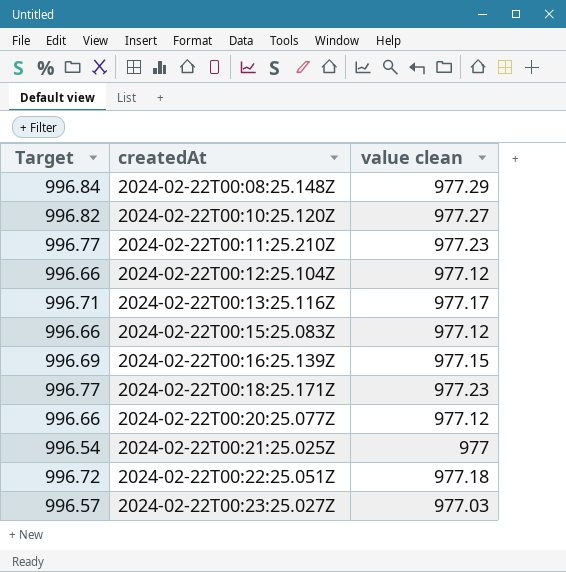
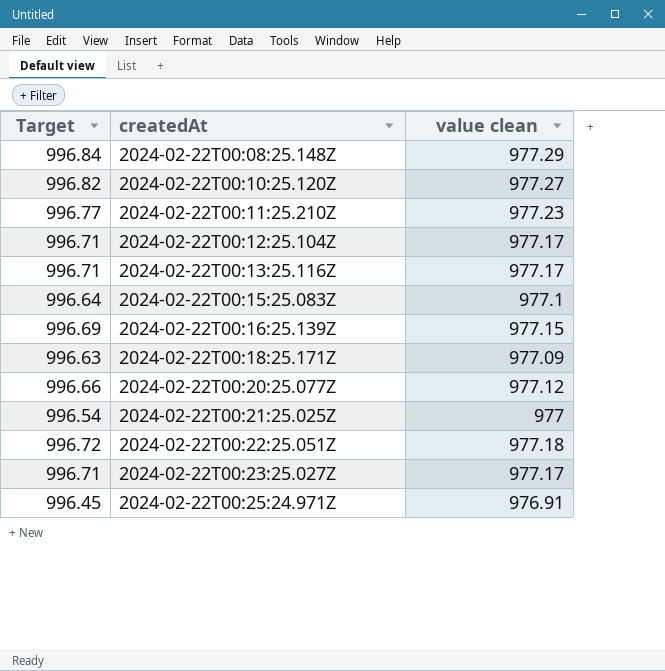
2024-02-22T00:12:25.104Z | Target: 996.66 -> 996.71
2024-02-22T00:12:25.104Z | value clean: 977.12 -> 977.17
2024-02-22T00:15:25.083Z | Target: 996.66 -> 996.64
2024-02-22T00:15:25.083Z | value clean: 977.12 -> 977.1
2024-02-22T00:18:25.171Z | Target: 996.77 -> 996.63
2024-02-22T00:18:25.171Z | value clean: 977.23 -> 977.09
2024-02-22T00:23:25.027Z | Target: 996.57 -> 996.71
2024-02-22T00:23:25.027Z | value clean: 977.03 -> 977.17
row 2024-02-22T00:25:24.971Z: none -> 996.45 | 976.91

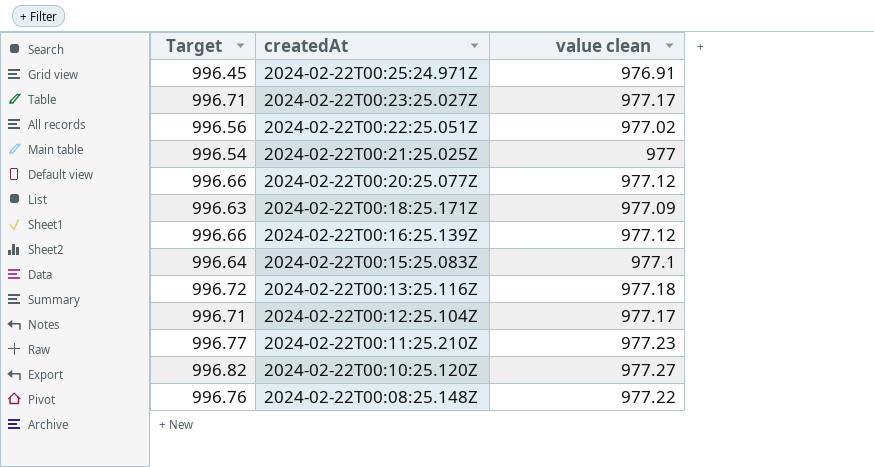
row order: createdAt ascending -> createdAt descending
2024-02-22T00:22:25.051Z | Target: 996.72 -> 996.56
2024-02-22T00:22:25.051Z | value clean: 977.18 -> 977.02
2024-02-22T00:16:25.139Z | Target: 996.69 -> 996.66
2024-02-22T00:16:25.139Z | value clean: 977.15 -> 977.12
2024-02-22T00:13:25.116Z | Target: 996.71 -> 996.72
2024-02-22T00:13:25.116Z | value clean: 977.17 -> 977.18
2024-02-22T00:08:25.148Z | Target: 996.84 -> 996.76
2024-02-22T00:08:25.148Z | value clean: 977.29 -> 977.22

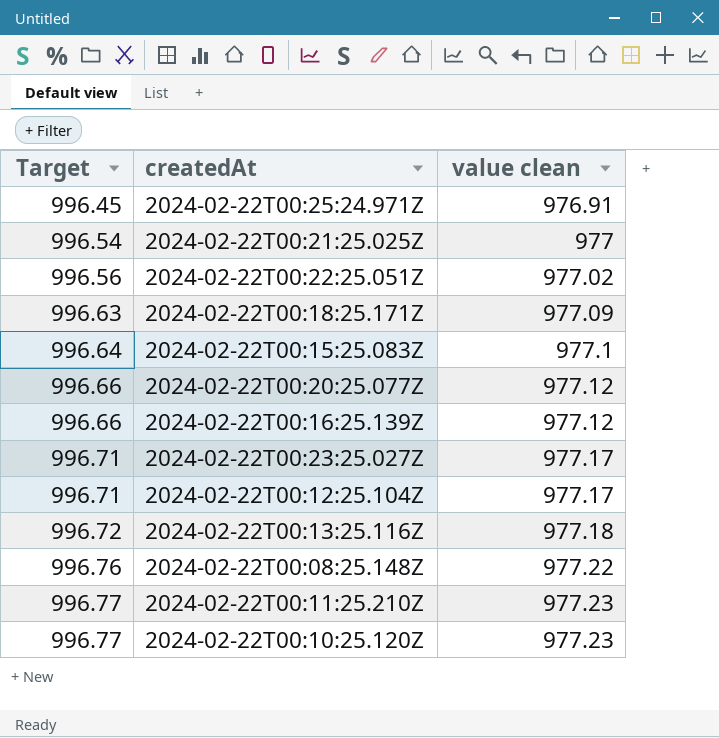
row order: createdAt descending -> Target ascending
2024-02-22T00:10:25.120Z | Target: 996.82 -> 996.77
2024-02-22T00:10:25.120Z | value clean: 977.27 -> 977.23

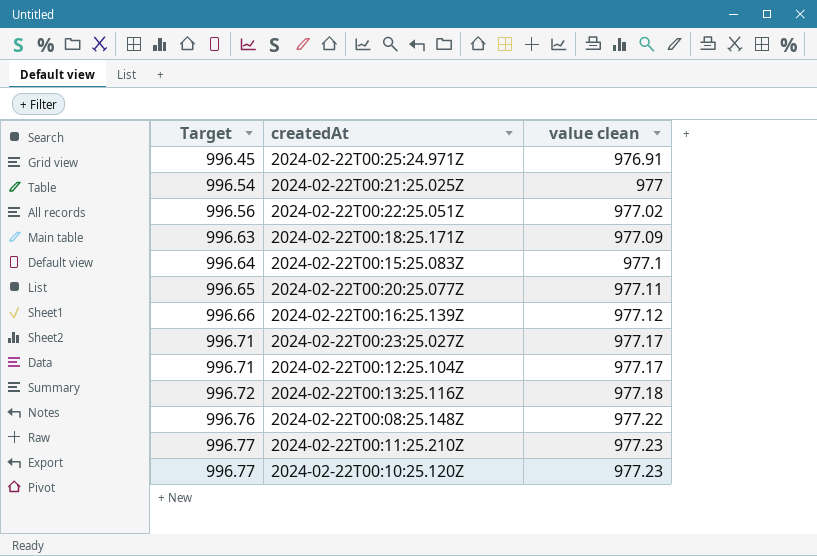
2024-02-22T00:20:25.077Z | Target: 996.66 -> 996.65
2024-02-22T00:20:25.077Z | value clean: 977.12 -> 977.11

